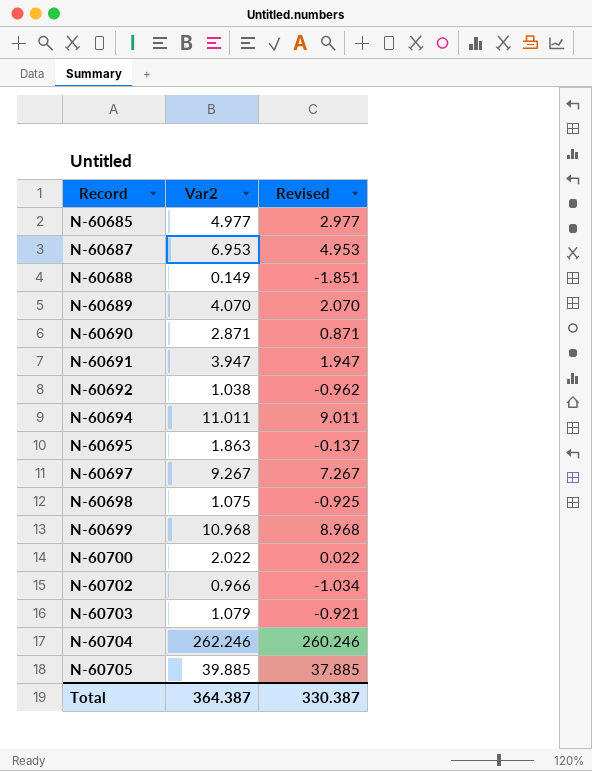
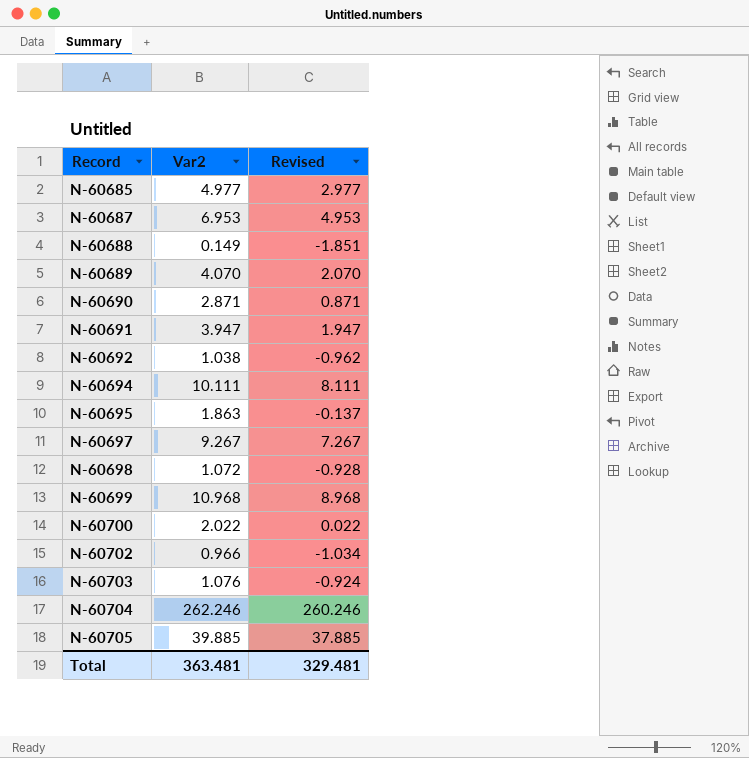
N-60694 | Var2: 11.011 -> 10.111
N-60694 | Revised: 9.011 -> 8.111
N-60698 | Var2: 1.075 -> 1.072
N-60698 | Revised: -0.925 -> -0.928
N-60703 | Var2: 1.079 -> 1.076
N-60703 | Revised: -0.921 -> -0.924
Total | Var2: 364.387 -> 363.481
Total | Revised: 330.387 -> 329.481

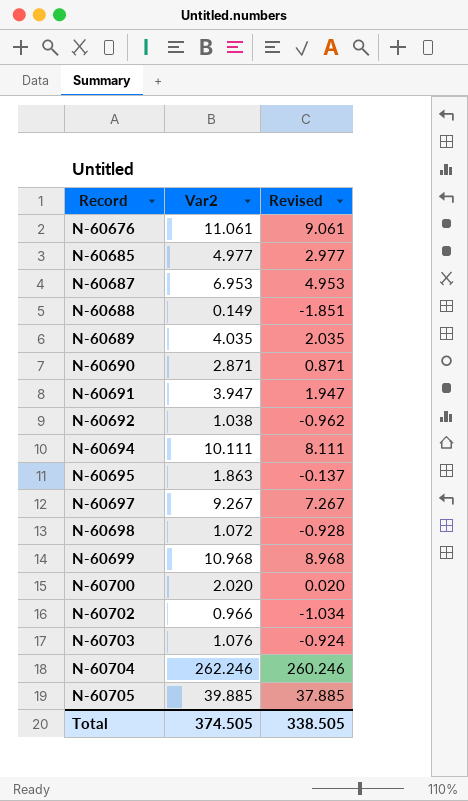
row N-60676: none -> 11.061 | 9.061
N-60689 | Var2: 4.070 -> 4.035
N-60689 | Revised: 2.070 -> 2.035
N-60700 | Var2: 2.022 -> 2.020
N-60700 | Revised: 0.022 -> 0.020
Total | Var2: 363.481 -> 374.505
Total | Revised: 329.481 -> 338.505

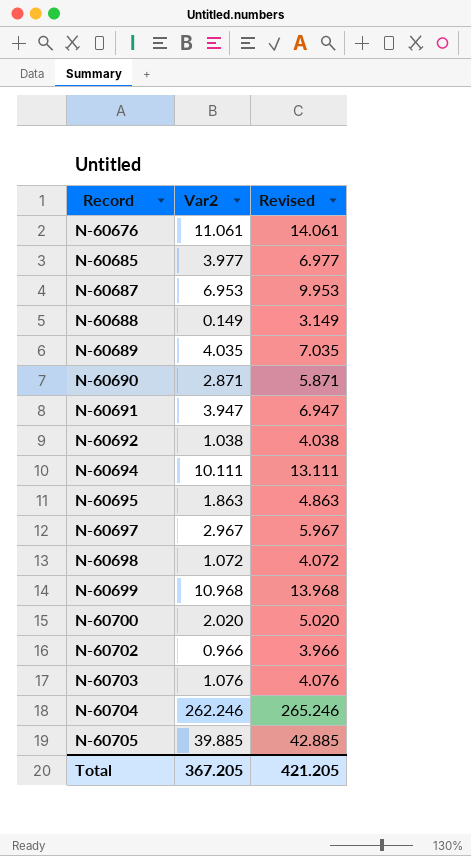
column Revised | formula: [Var2] - 2 -> [Var2] + 3
N-60685 | Var2: 4.977 -> 3.977
N-60697 | Var2: 9.267 -> 2.967
Total | Var2: 374.505 -> 367.205
Total | Revised: 338.505 -> 421.205

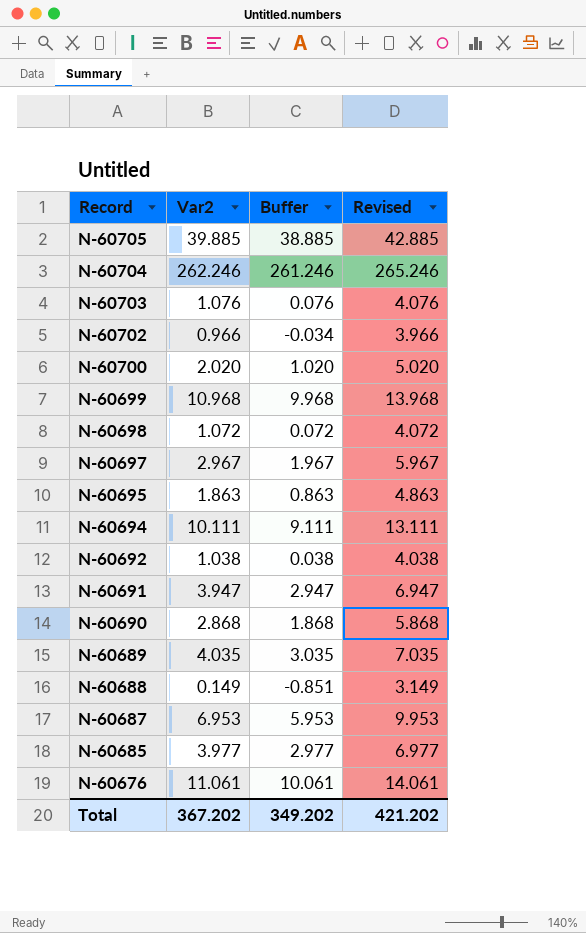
row order: Record ascending -> Record descending
column Buffer | formula: none -> [Var2] - 1
N-60690 | Var2: 2.871 -> 2.868
N-60690 | Revised: 5.871 -> 5.868
Total | Var2: 367.205 -> 367.202
Total | Revised: 421.205 -> 421.202

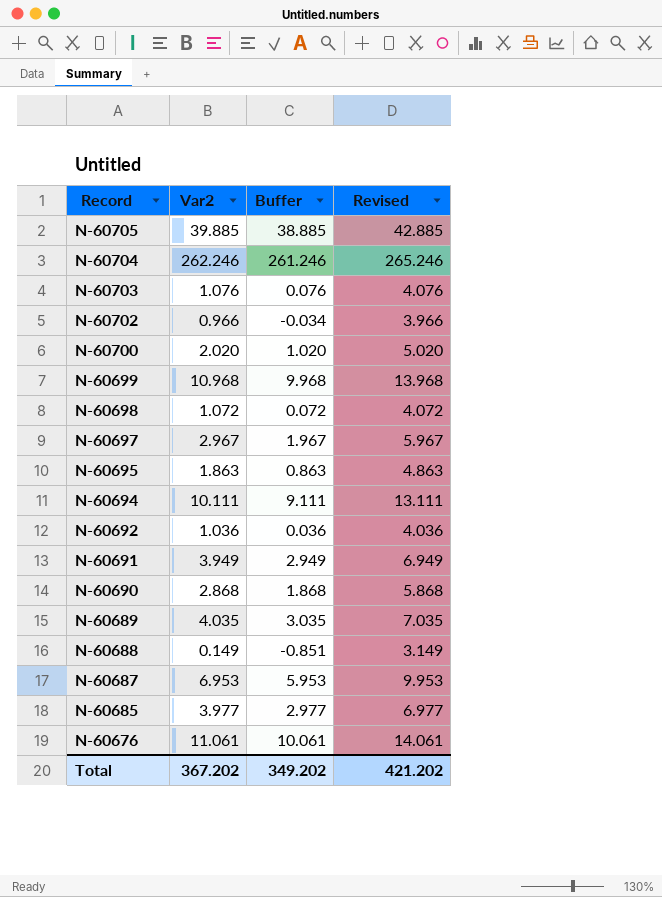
N-60692 | Var2: 1.038 -> 1.036
N-60692 | Buffer: 0.038 -> 0.036
N-60692 | Revised: 4.038 -> 4.036
N-60691 | Var2: 3.947 -> 3.949
N-60691 | Buffer: 2.947 -> 2.949
N-60691 | Revised: 6.947 -> 6.949

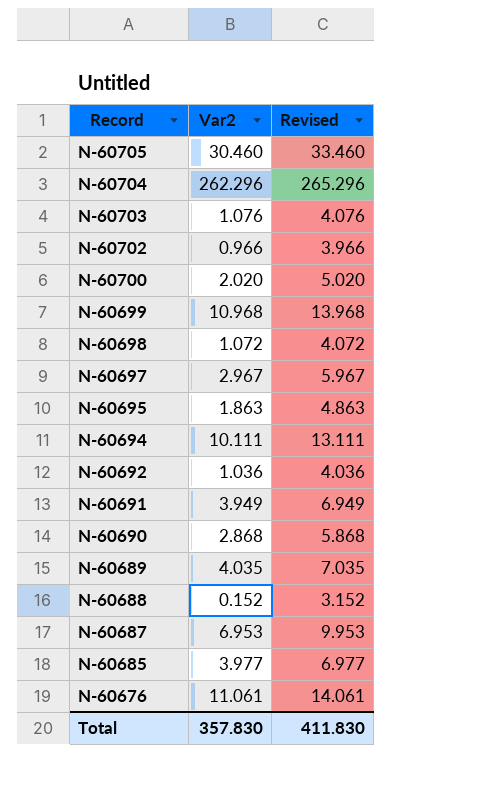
column Buffer | formula: [Var2] - 1 -> none
N-60705 | Var2: 39.885 -> 30.460
N-60705 | Revised: 42.885 -> 33.460
N-60704 | Var2: 262.246 -> 262.296
N-60704 | Revised: 265.246 -> 265.296
N-60688 | Var2: 0.149 -> 0.152
N-60688 | Revised: 3.149 -> 3.152
Total | Var2: 367.202 -> 357.830
Total | Revised: 421.202 -> 411.830

